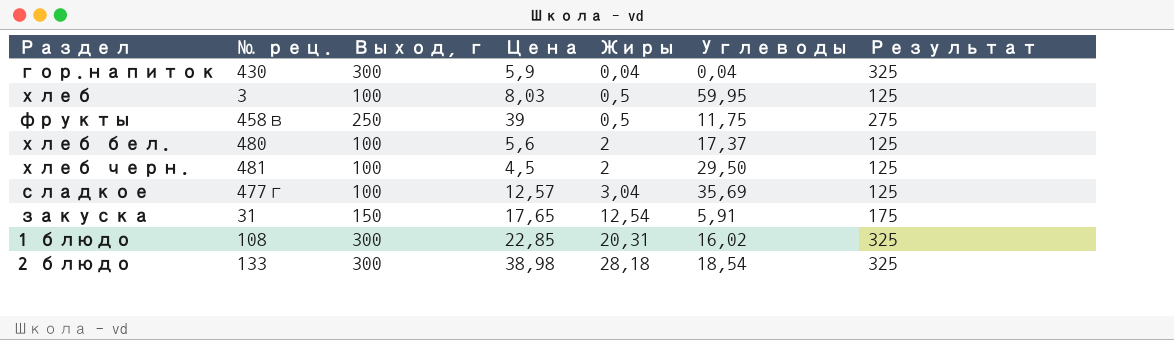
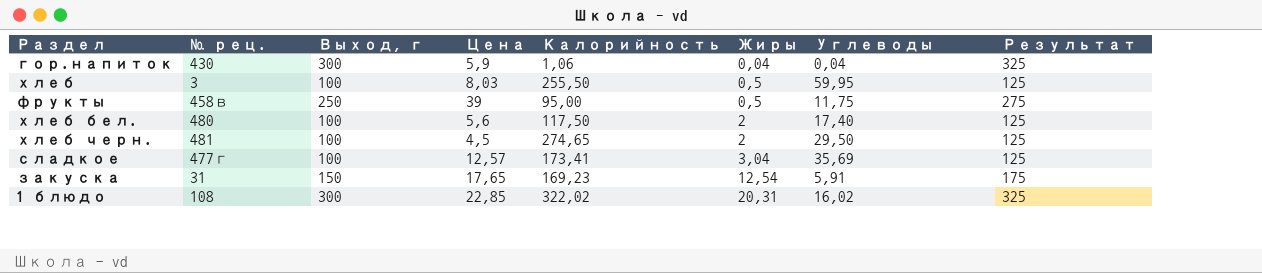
column Калорийность | position: none -> 5
row 2 блюдо: 133 | 300 | 38,98 | 28,18 | 18,54 | 325 -> none
хлеб бел. | Углеводы: 17,37 -> 17,40

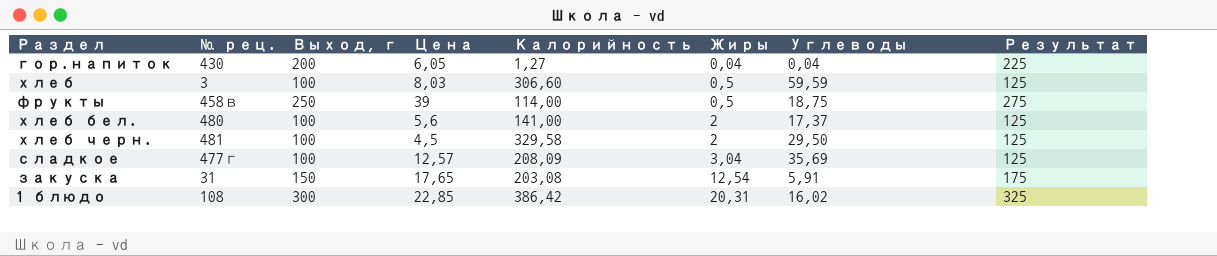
гор.напиток | Выход, г: 300 -> 200
гор.напиток | Цена: 5,9 -> 6,05
гор.напиток | Калорийность: 1,06 -> 1,27
гор.напиток | Результат: 325 -> 225
хлеб | Калорийность: 255,50 -> 306,60
хлеб | Углеводы: 59,95 -> 59,59
фрукты | Калорийность: 95,00 -> 114,00
фрукты | Углеводы: 11,75 -> 18,75
хлеб бел. | Калорийность: 117,50 -> 141,00
хлеб бел. | Углеводы: 17,40 -> 17,37
хлеб черн. | Калорийность: 274,65 -> 329,58
сладкое | Калорийность: 173,41 -> 208,09
закуска | Калорийность: 169,23 -> 203,08
1 блюдо | Калорийность: 322,02 -> 386,42

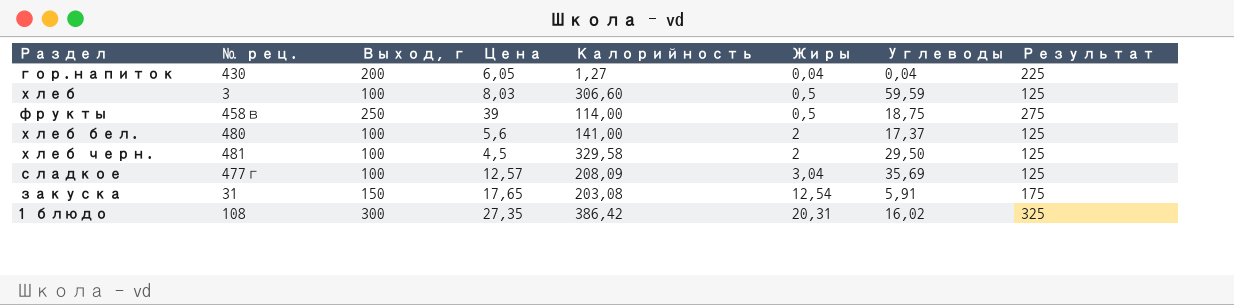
1 блюдо | Цена: 22,85 -> 27,35

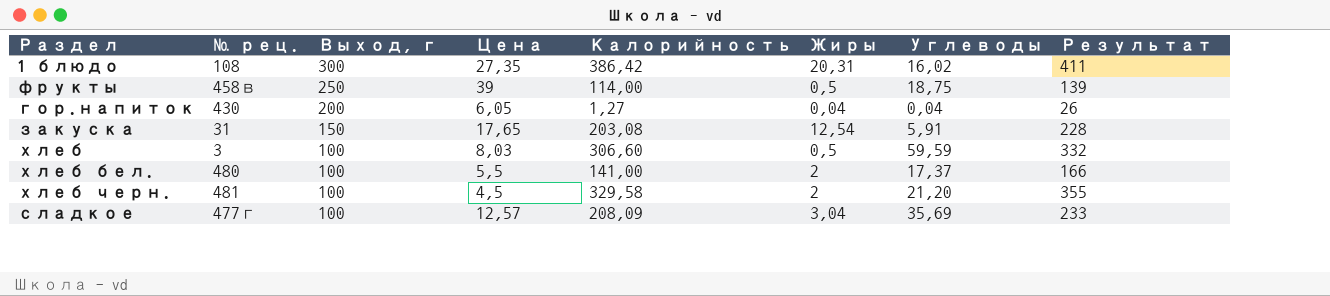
row order: Жиры ascending -> Выход, г descending
column Результат | formula: [Выход, г] + 25 -> [Калорийность] + 25
хлеб бел. | Цена: 5,6 -> 5,5
хлеб черн. | Углеводы: 29,50 -> 21,20

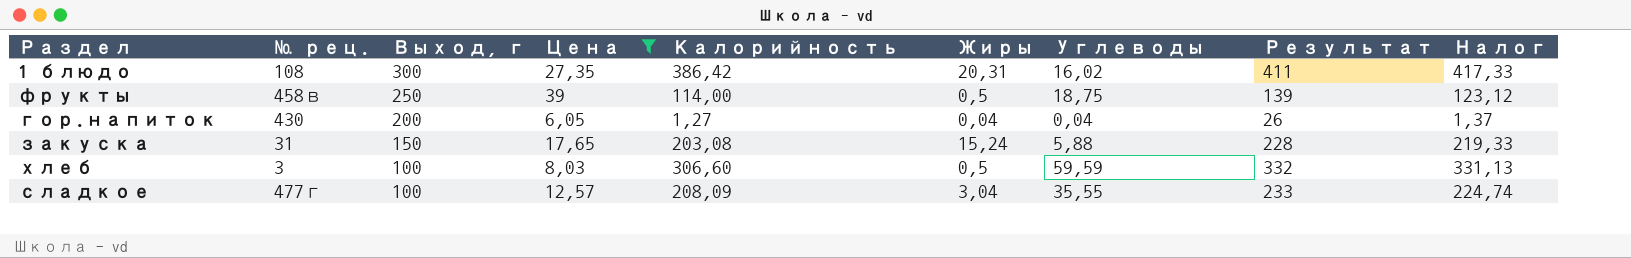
filter: none -> Цена >= 6,05
column Налог | formula: none -> [Калорийность] * 1,08
закуска | Жиры: 12,54 -> 15,24
закуска | Углеводы: 5,91 -> 5,88
сладкое | Углеводы: 35,69 -> 35,55

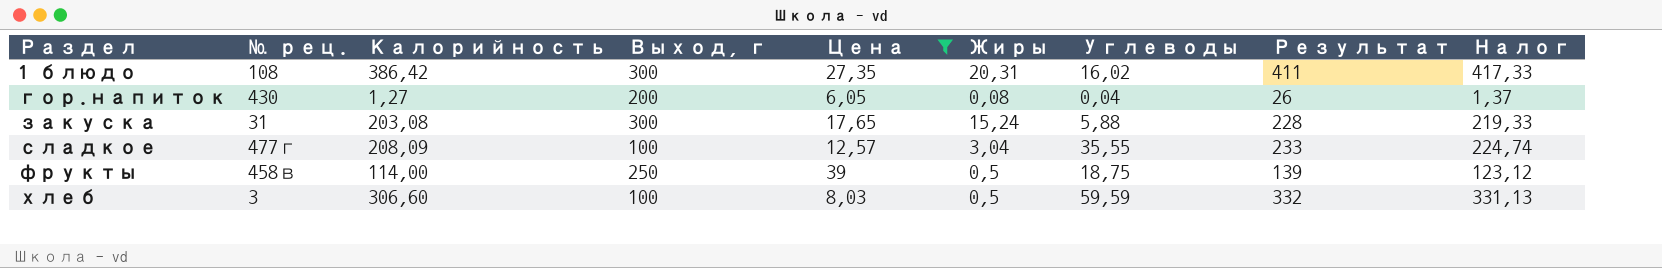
row order: Выход, г descending -> Раздел ascending
column Калорийность | position: 5 -> 3
гор.напиток | Жиры: 0,04 -> 0,08
закуска | Выход, г: 150 -> 300

